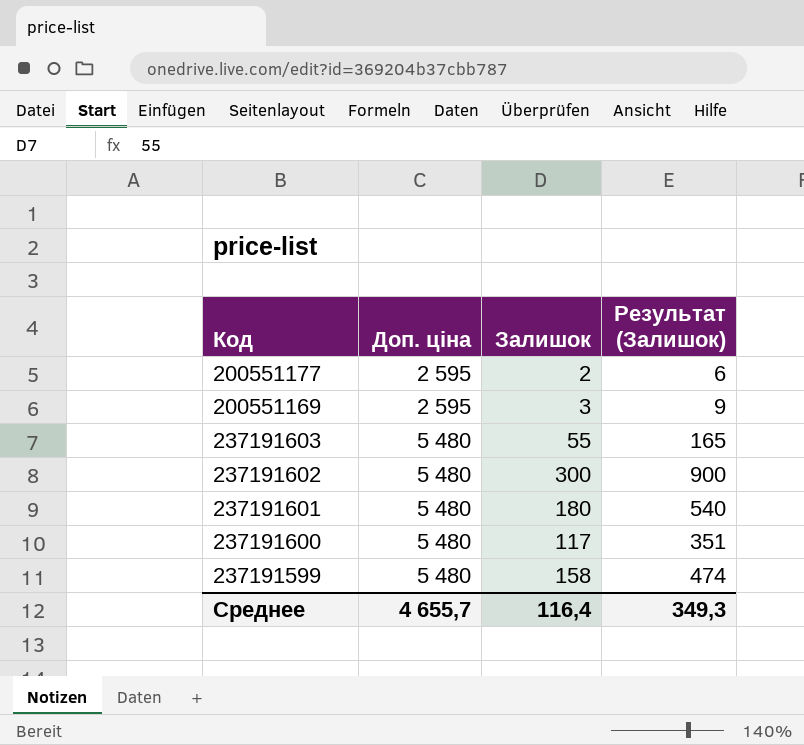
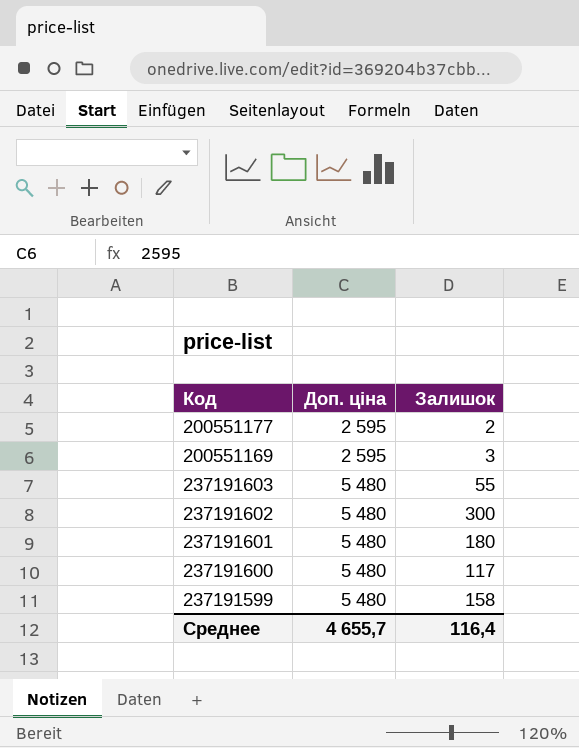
column Результат (Залишок) | formula: [Залишок] * 3 -> none

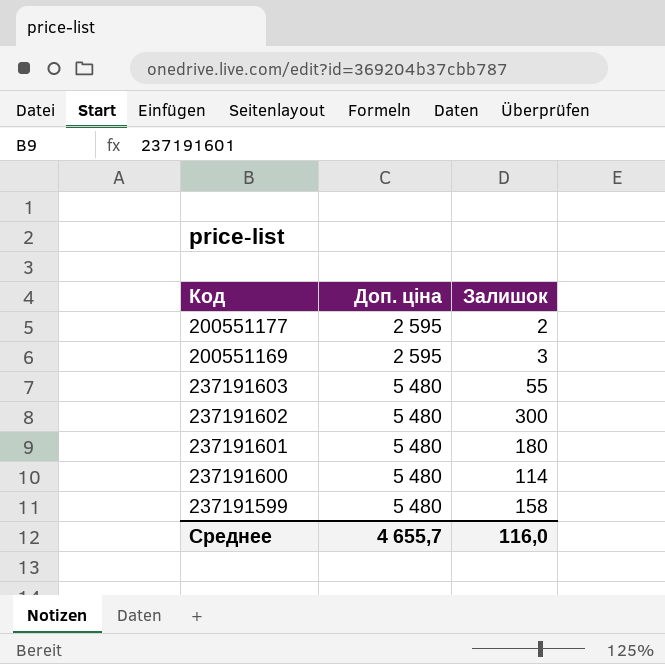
237191600 | Залишок: 117 -> 114
Среднее | Залишок: 116,4 -> 116,0

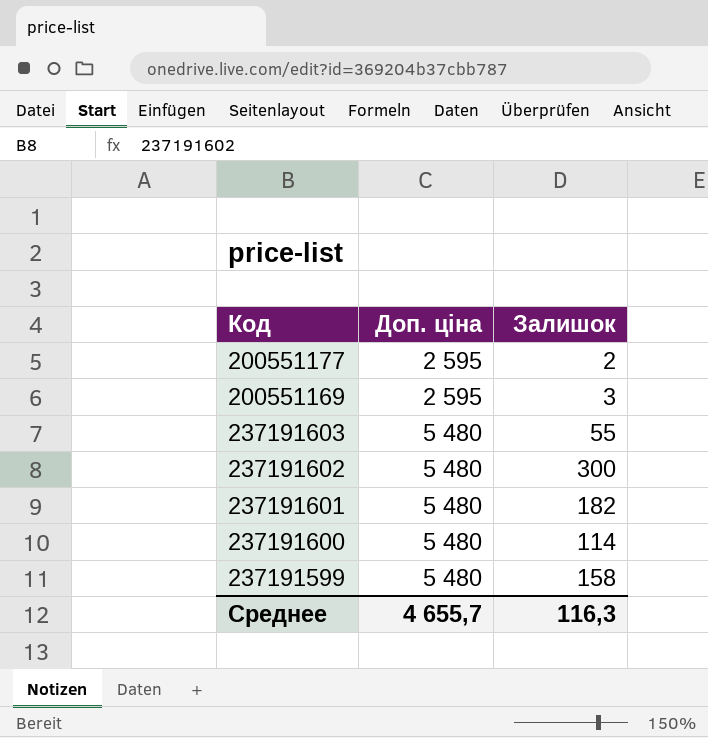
237191601 | Залишок: 180 -> 182
Среднее | Залишок: 116,0 -> 116,3

